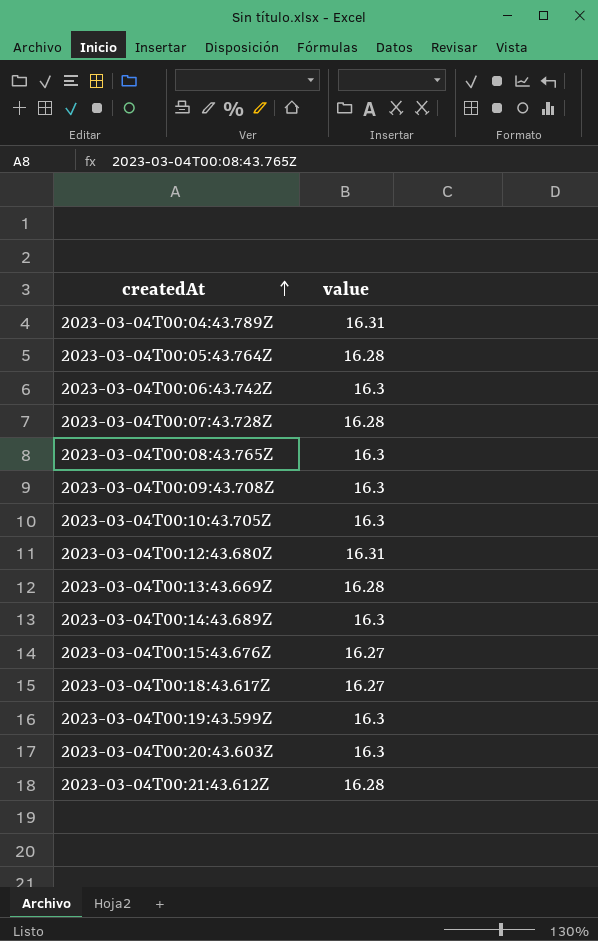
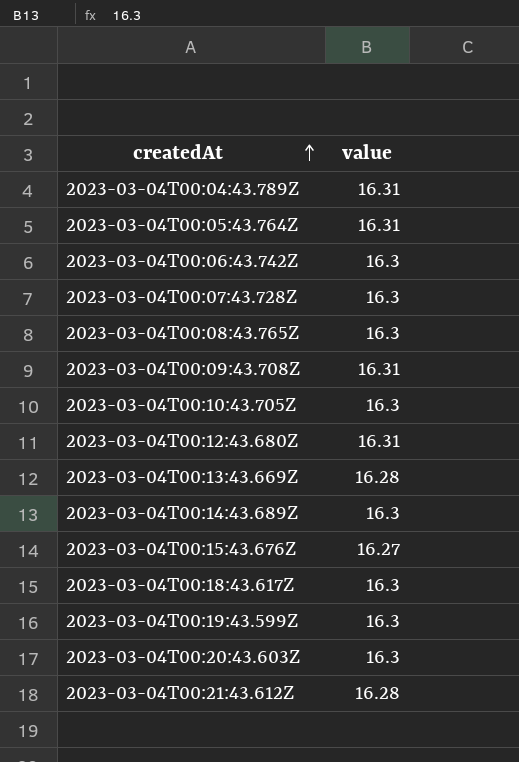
2023-03-04T00:05:43.764Z | value: 16.28 -> 16.31
2023-03-04T00:07:43.728Z | value: 16.28 -> 16.3
2023-03-04T00:09:43.708Z | value: 16.3 -> 16.31
2023-03-04T00:18:43.617Z | value: 16.27 -> 16.3

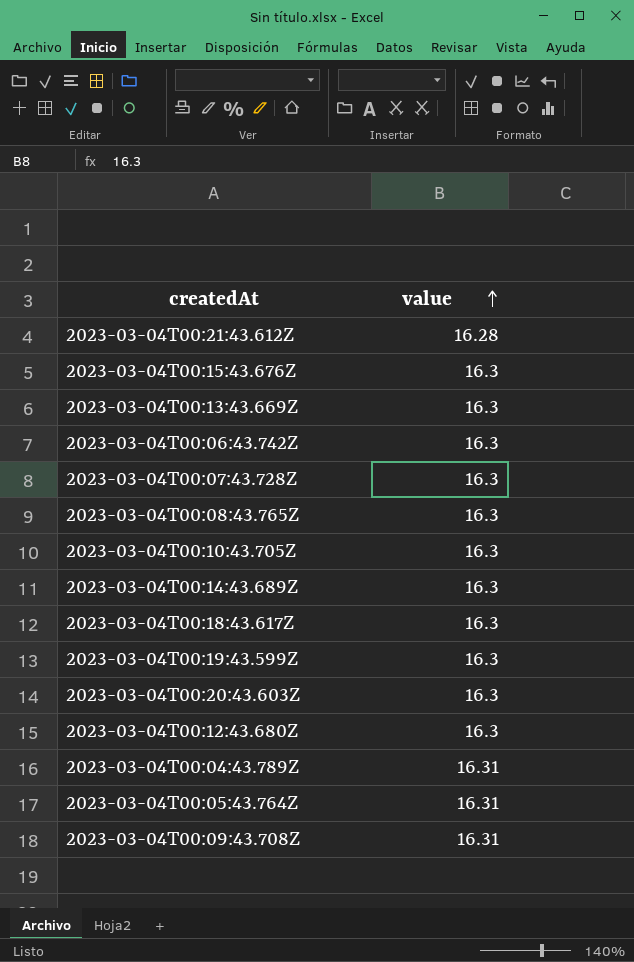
row order: createdAt ascending -> value ascending
2023-03-04T00:15:43.676Z | value: 16.27 -> 16.3
2023-03-04T00:13:43.669Z | value: 16.28 -> 16.3
2023-03-04T00:12:43.680Z | value: 16.31 -> 16.3

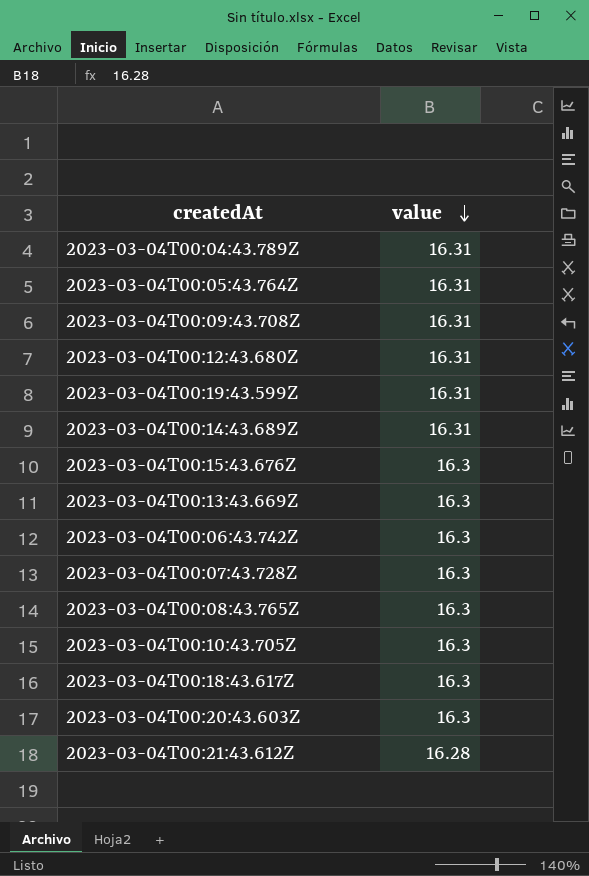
row order: value ascending -> value descending
2023-03-04T00:12:43.680Z | value: 16.3 -> 16.31
2023-03-04T00:19:43.599Z | value: 16.3 -> 16.31
2023-03-04T00:14:43.689Z | value: 16.3 -> 16.31

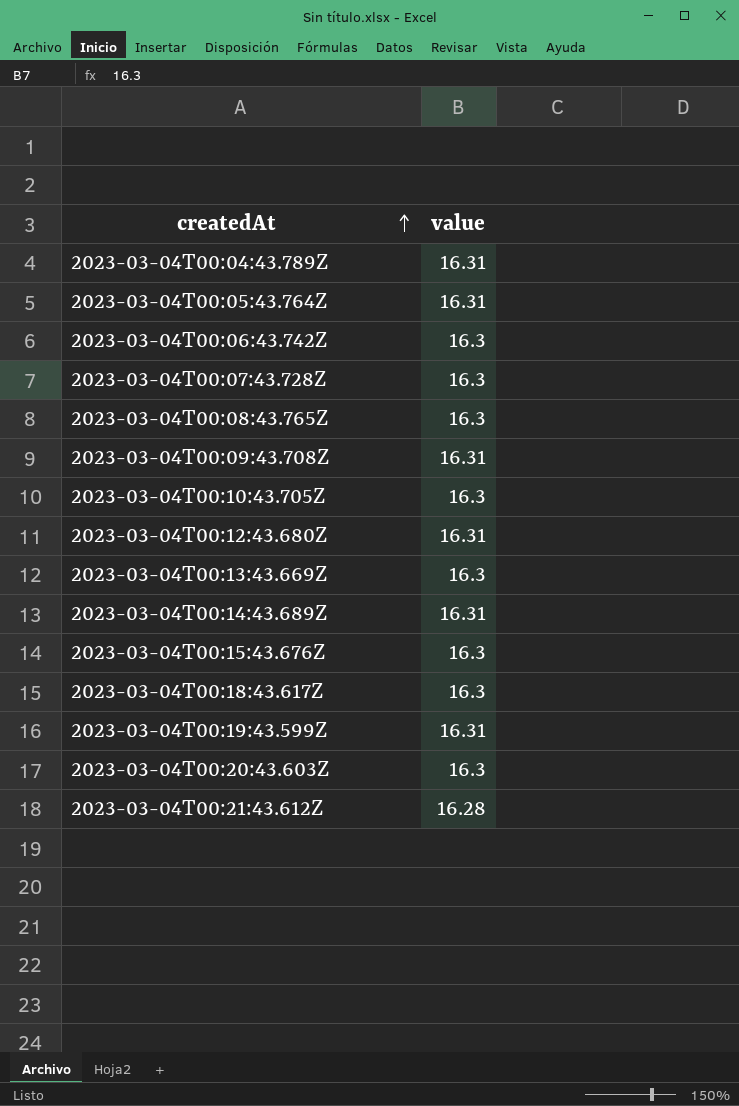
row order: value descending -> createdAt ascending

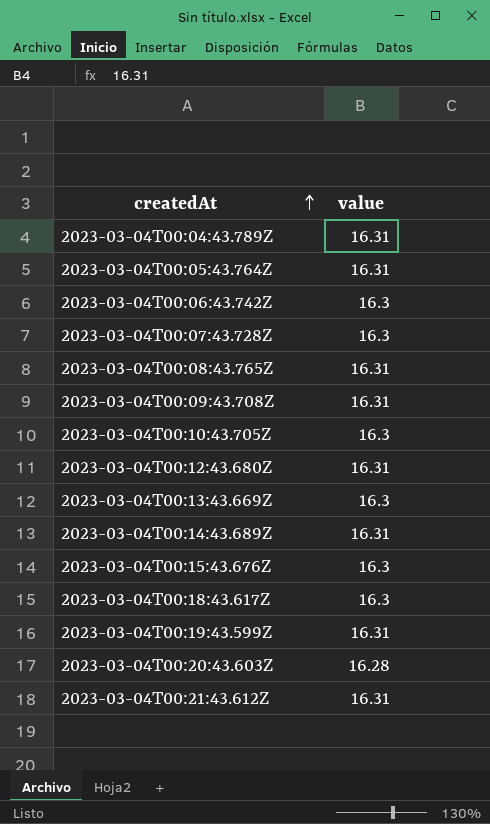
2023-03-04T00:08:43.765Z | value: 16.3 -> 16.31
2023-03-04T00:20:43.603Z | value: 16.3 -> 16.28
2023-03-04T00:21:43.612Z | value: 16.28 -> 16.31

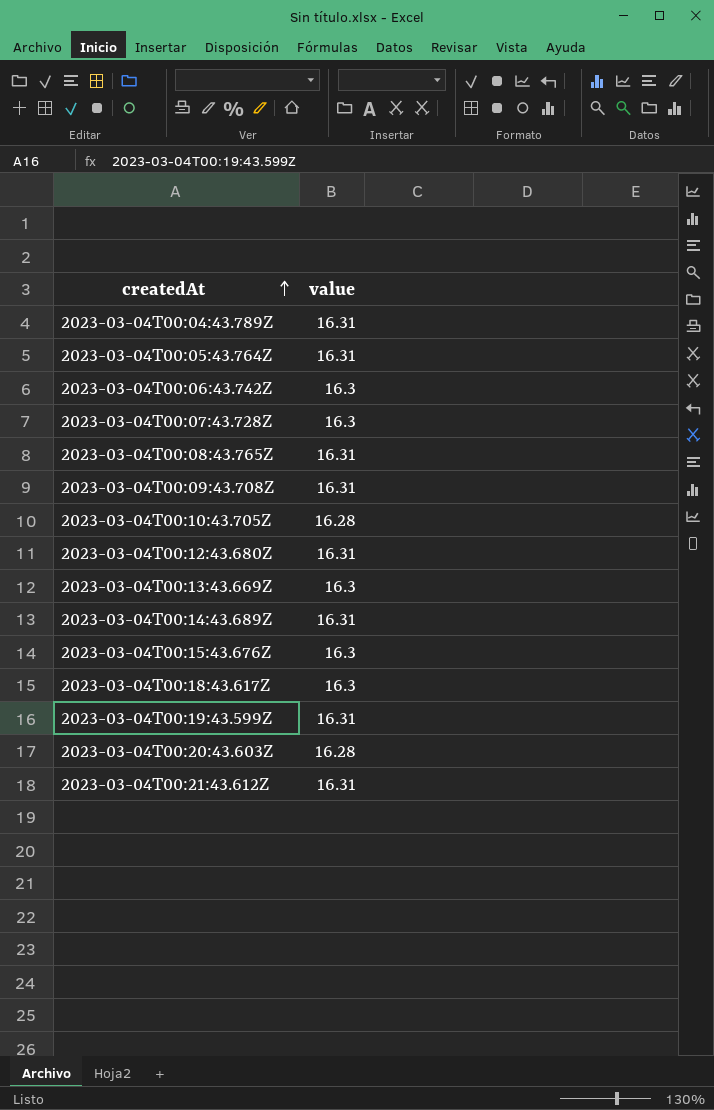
2023-03-04T00:10:43.705Z | value: 16.3 -> 16.28

